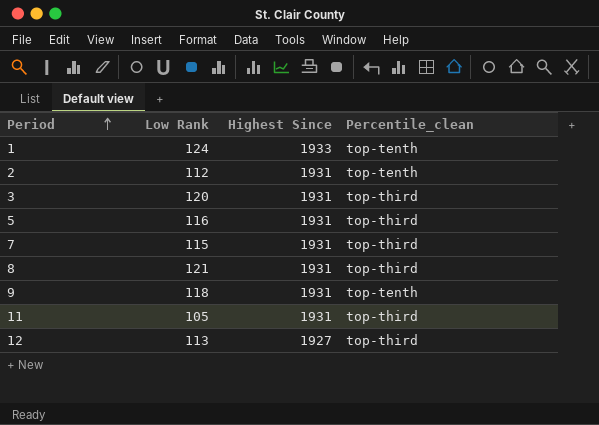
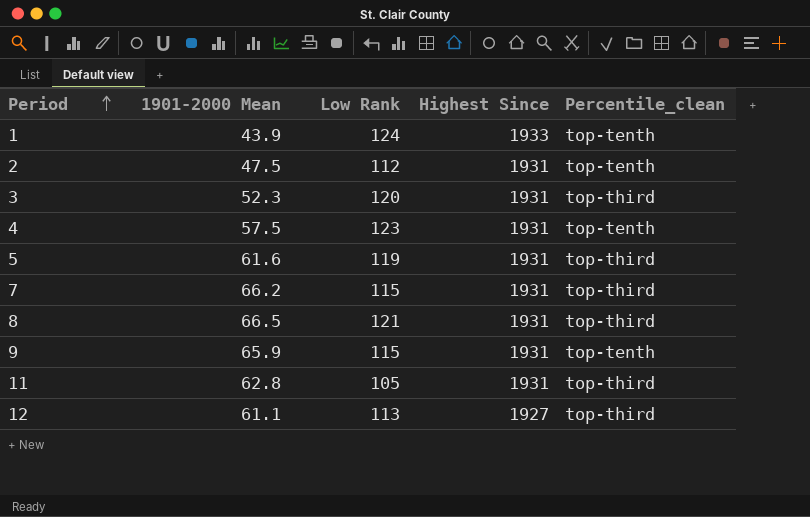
column 1901-2000 Mean | position: none -> 2
row 4: none -> 57.5 | 123 | 1931 | top-tenth
5 | Low Rank: 116 -> 119
9 | Low Rank: 118 -> 115

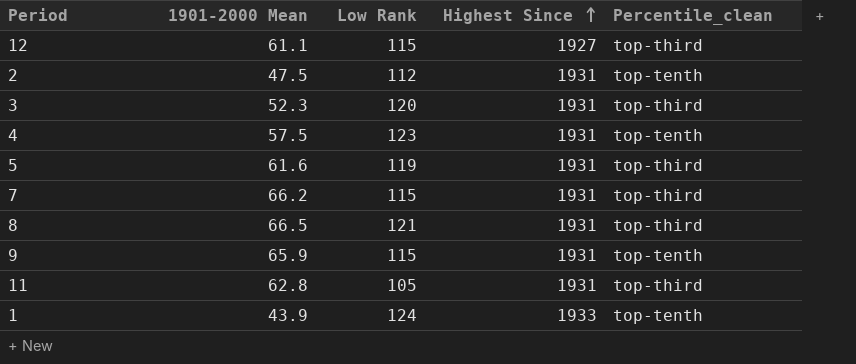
row order: Period ascending -> Highest Since ascending
12 | Low Rank: 113 -> 115

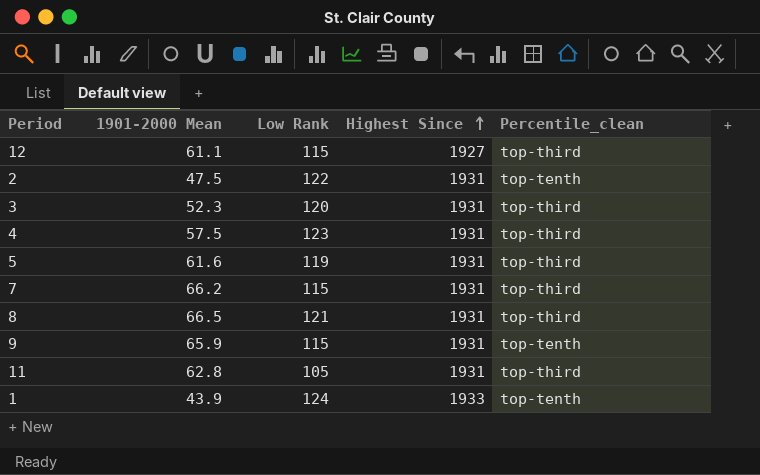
2 | Low Rank: 112 -> 122
4 | Percentile_clean: top-tenth -> top-third

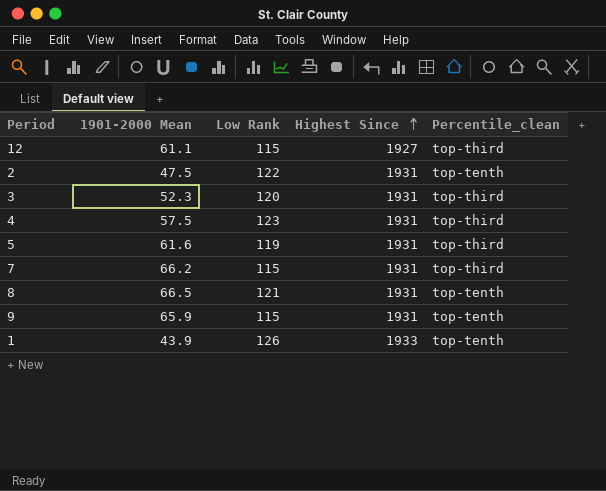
row 11: 62.8 | 105 | 1931 | top-third -> none
8 | Percentile_clean: top-third -> top-tenth
1 | Low Rank: 124 -> 126

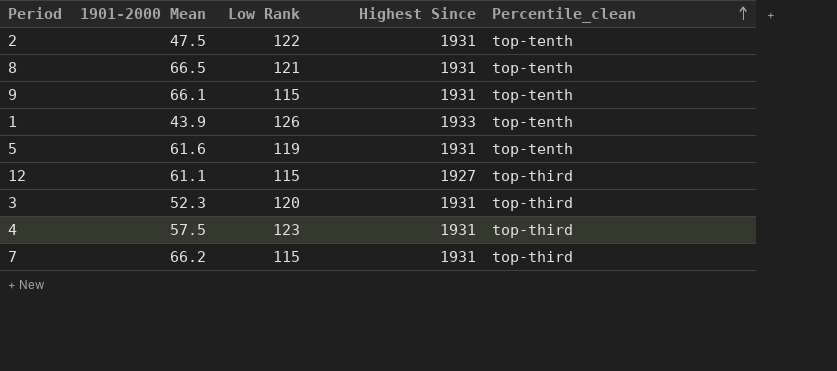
row order: Highest Since ascending -> Percentile_clean ascending
9 | 1901-2000 Mean: 65.9 -> 66.1
5 | Percentile_clean: top-third -> top-tenth

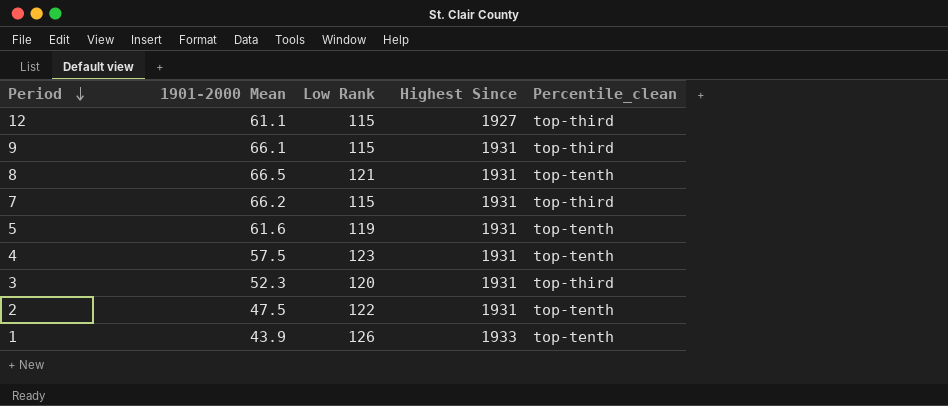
row order: Percentile_clean ascending -> Period descending
9 | Percentile_clean: top-tenth -> top-third
4 | Percentile_clean: top-third -> top-tenth

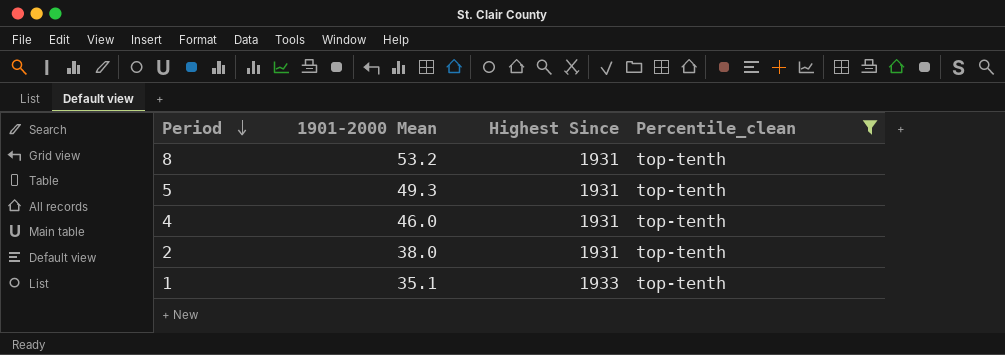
filter: none -> Percentile_clean = top-tenth
column Low Rank | position: 3 -> none
8 | 1901-2000 Mean: 66.5 -> 53.2
5 | 1901-2000 Mean: 61.6 -> 49.3
4 | 1901-2000 Mean: 57.5 -> 46.0
2 | 1901-2000 Mean: 47.5 -> 38.0
1 | 1901-2000 Mean: 43.9 -> 35.1

